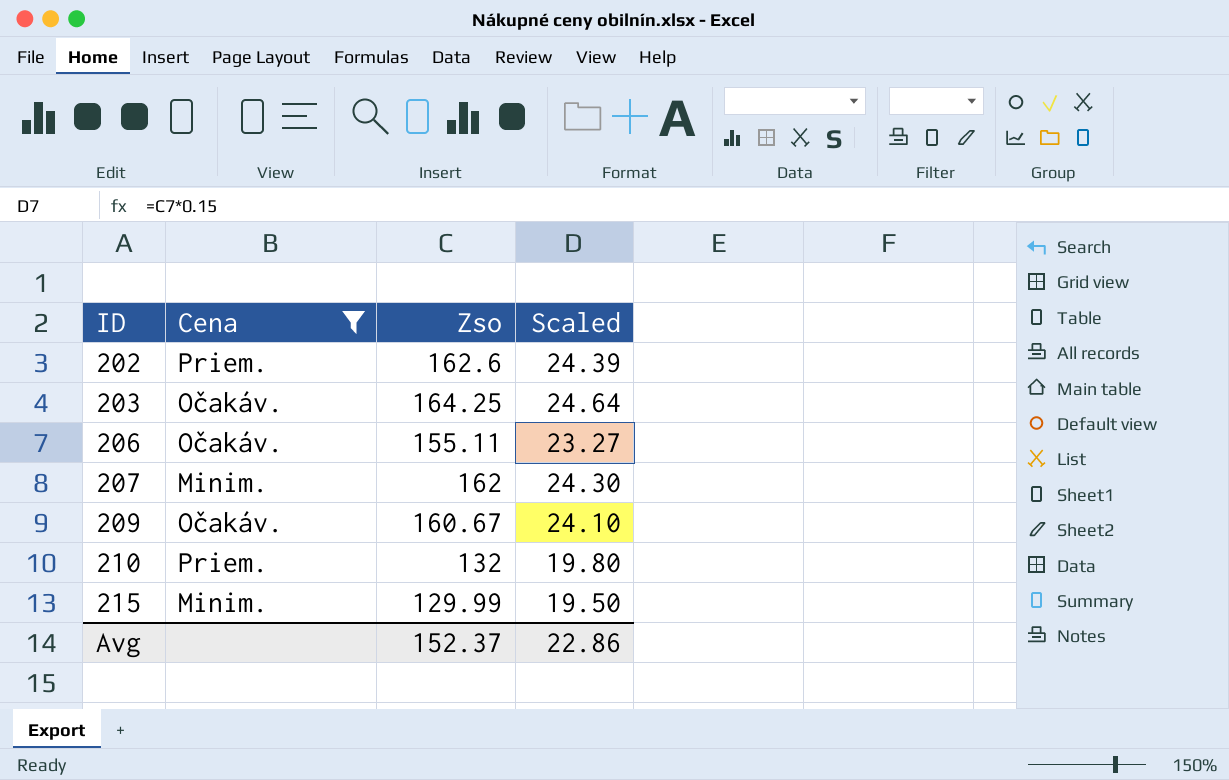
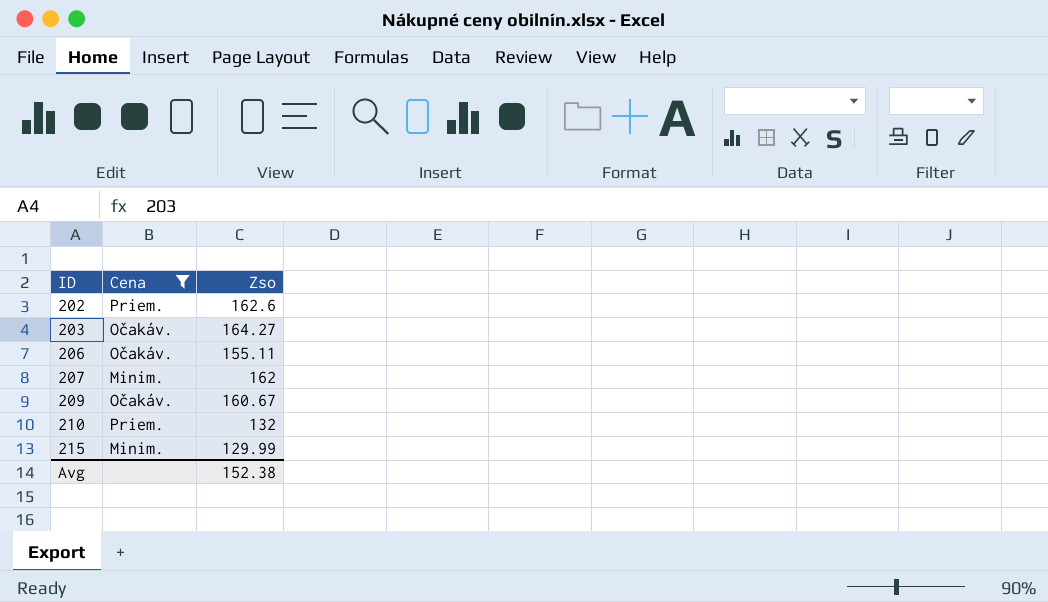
column Scaled | formula: [Zso] * 0.15 -> none
203 | Zso: 164.25 -> 164.27
Avg | Zso: 152.37 -> 152.38

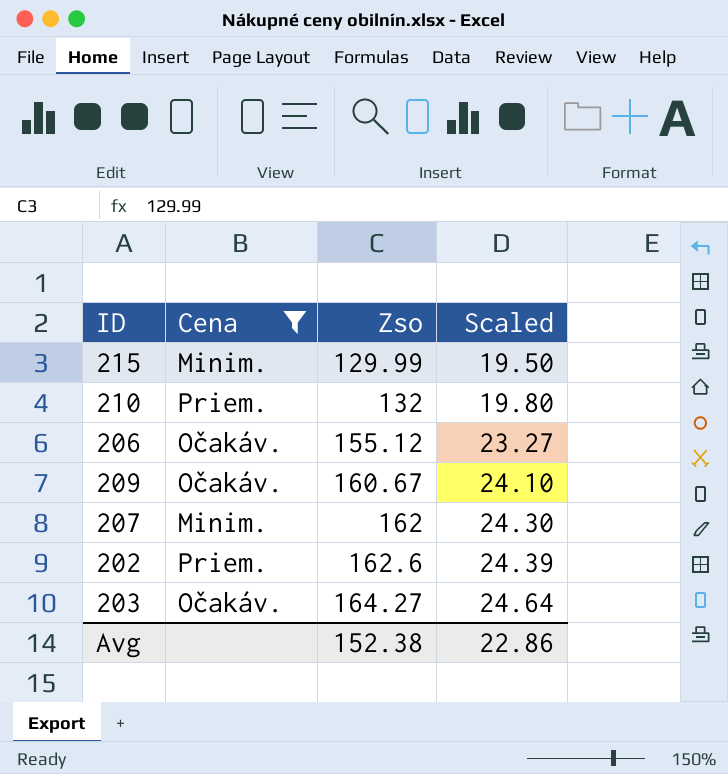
row order: ID ascending -> Zso ascending
column Scaled | formula: none -> [Zso] * 0.15
206 | Zso: 155.11 -> 155.12

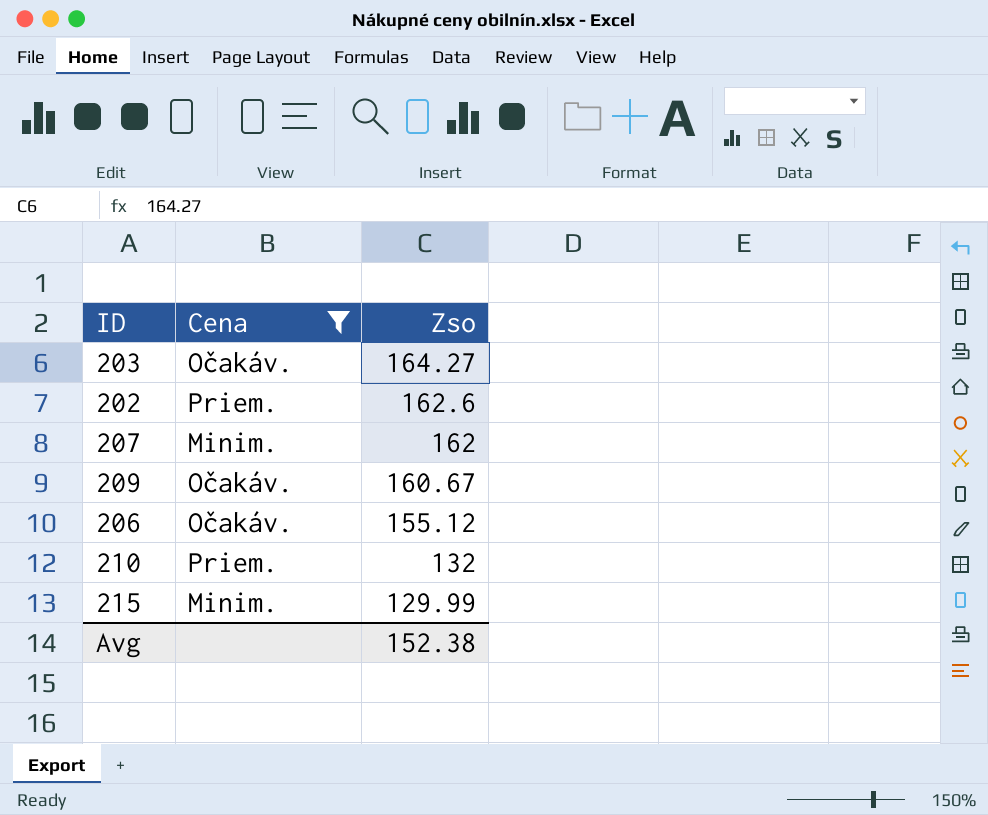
row order: Zso ascending -> Zso descending
column Scaled | formula: [Zso] * 0.15 -> none

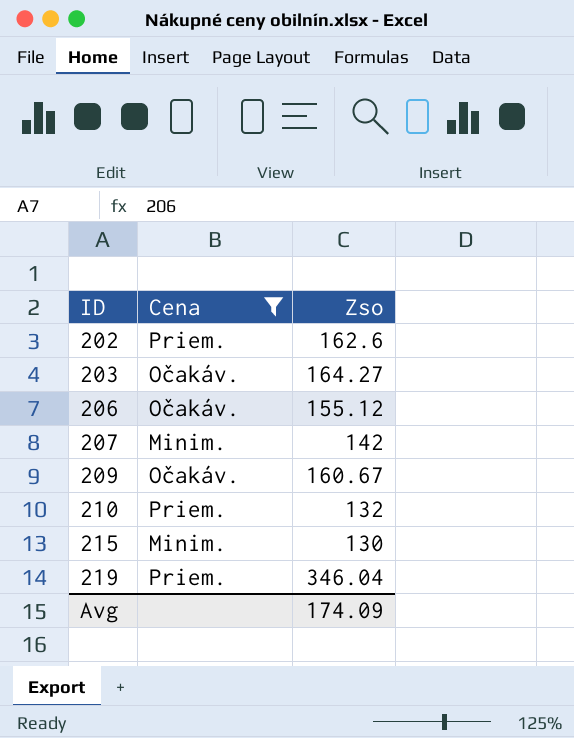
row order: Zso descending -> ID ascending
207 | Zso: 162 -> 142
215 | Zso: 129.99 -> 130
row 219: none -> Priem. | 346.04
Avg | Zso: 152.38 -> 174.09

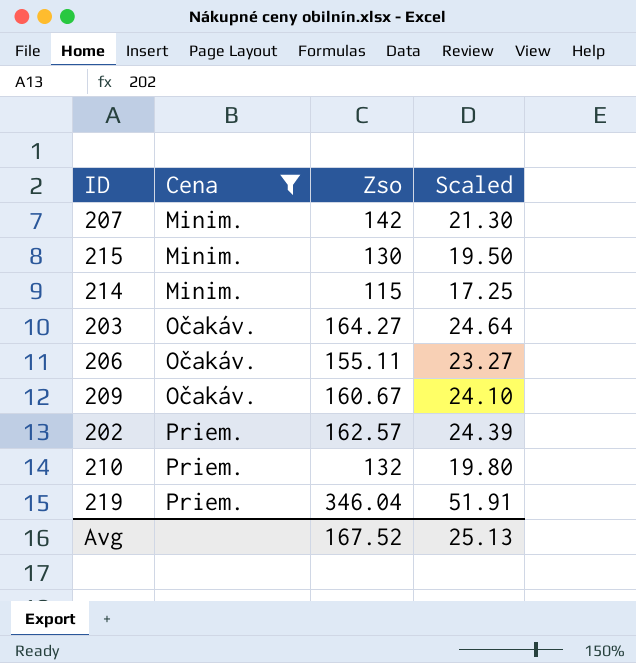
row order: ID ascending -> Cena ascending
column Scaled | formula: none -> [Zso] * 0.15
row 214: none -> Minim. | 115 | 17.25
206 | Zso: 155.12 -> 155.11
202 | Zso: 162.6 -> 162.57
Avg | Zso: 174.09 -> 167.52

